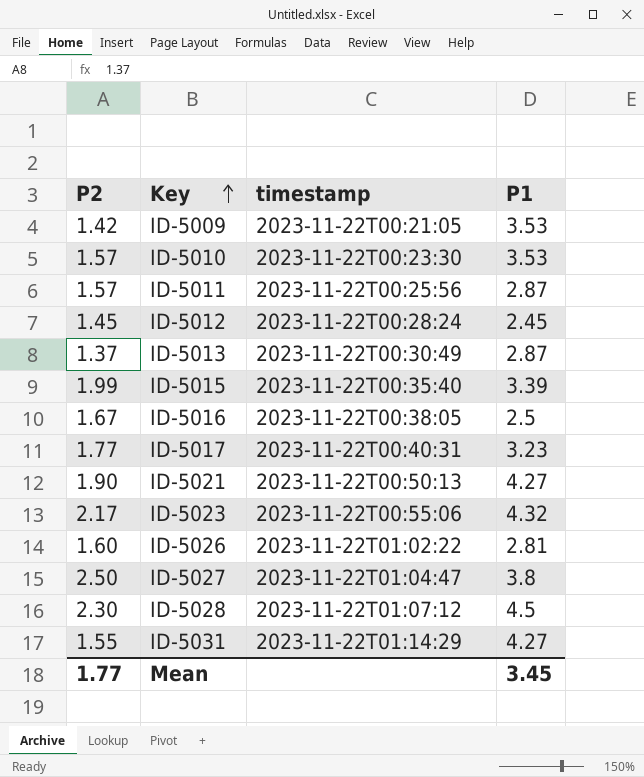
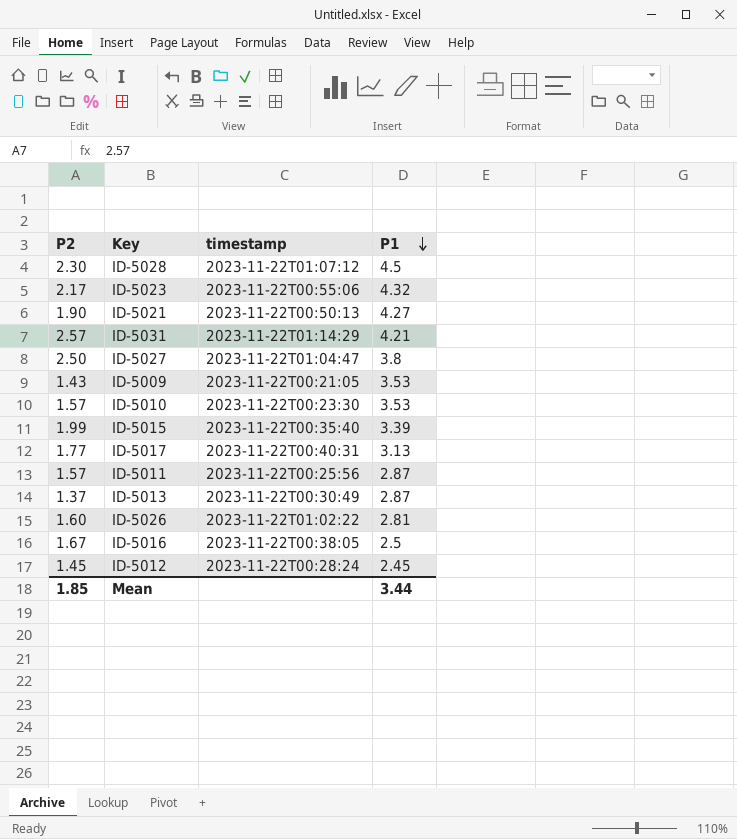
row order: Key ascending -> P1 descending
ID-5031 | P2: 1.55 -> 2.57
ID-5031 | P1: 4.27 -> 4.21
ID-5009 | P2: 1.42 -> 1.43
ID-5017 | P1: 3.23 -> 3.13
Mean | P2: 1.77 -> 1.85
Mean | P1: 3.45 -> 3.44

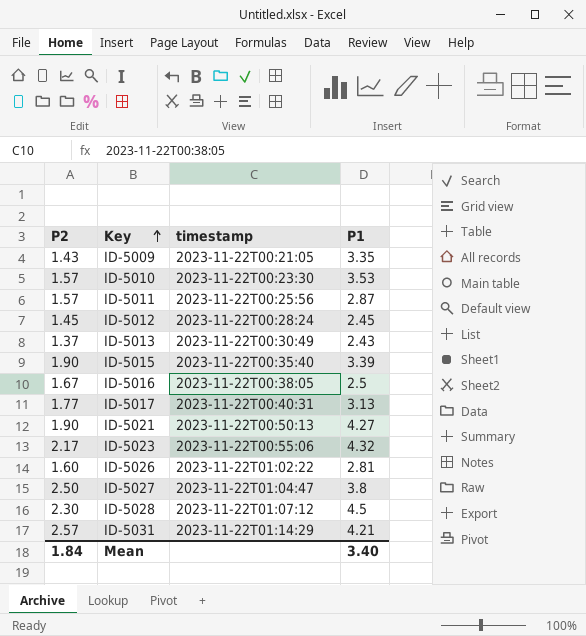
row order: P1 descending -> Key ascending
ID-5009 | P1: 3.53 -> 3.35
ID-5013 | P1: 2.87 -> 2.43
ID-5015 | P2: 1.99 -> 1.90
Mean | P2: 1.85 -> 1.84
Mean | P1: 3.44 -> 3.40

